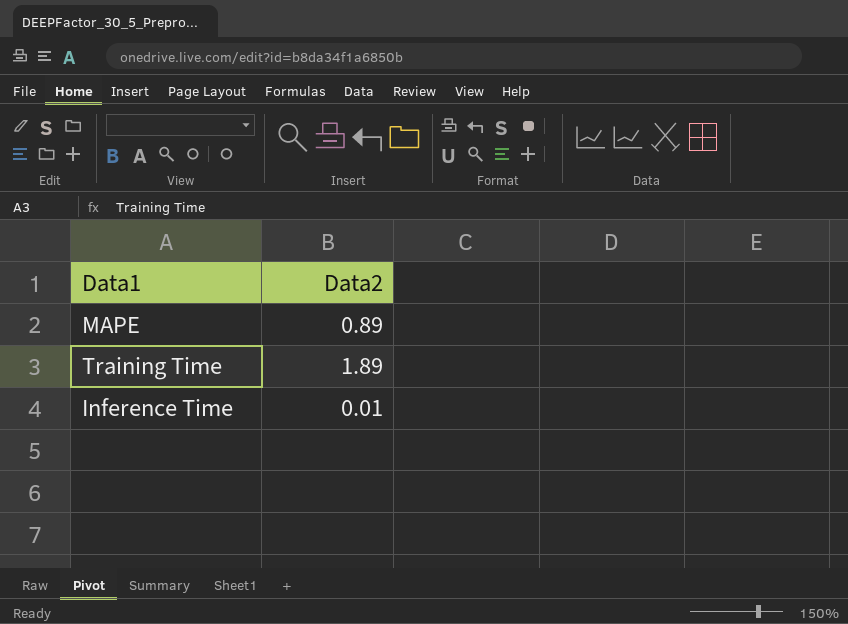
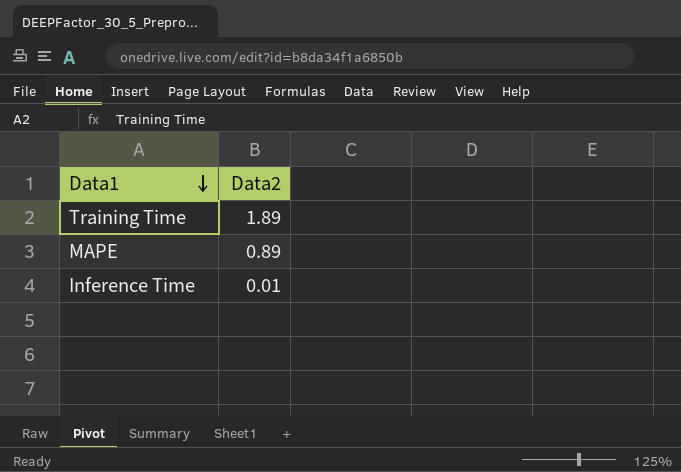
row order: none -> Data1 descending

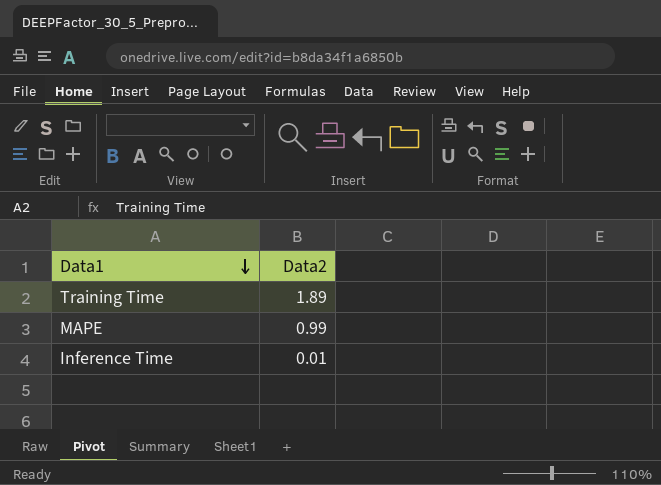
MAPE | Data2: 0.89 -> 0.99

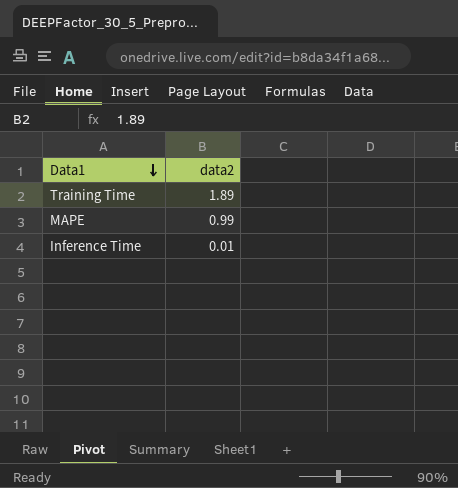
column name: Data2 -> data2

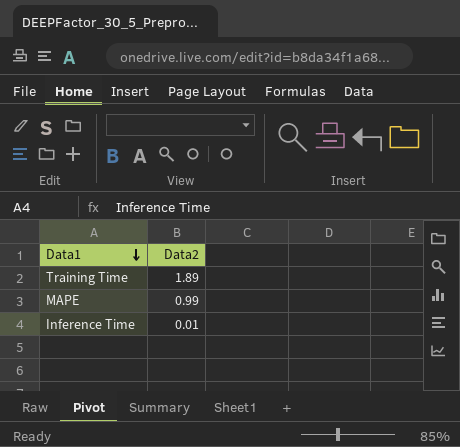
column name: data2 -> Data2

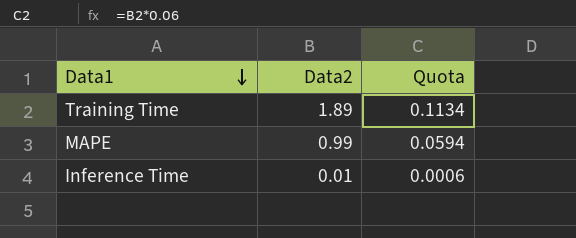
column Quota | formula: none -> [Data2] * 0.06

